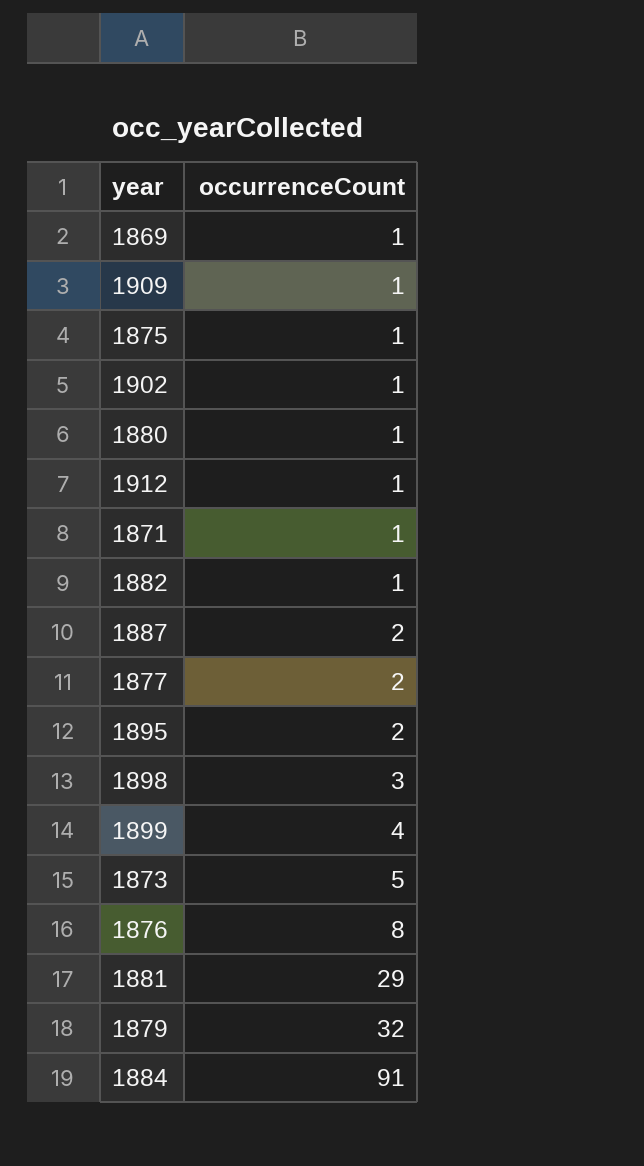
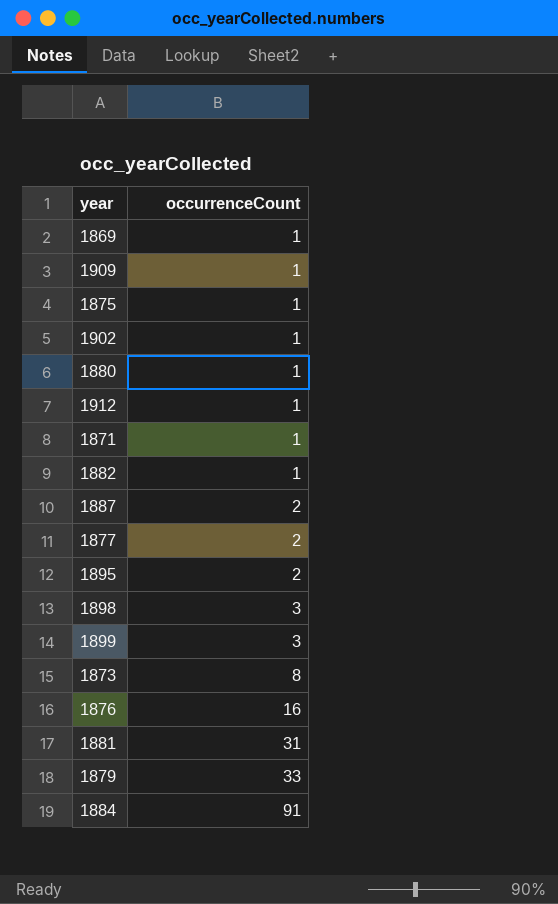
1899 | occurrenceCount: 4 -> 3
1873 | occurrenceCount: 5 -> 8
1876 | occurrenceCount: 8 -> 16
1881 | occurrenceCount: 29 -> 31
1879 | occurrenceCount: 32 -> 33

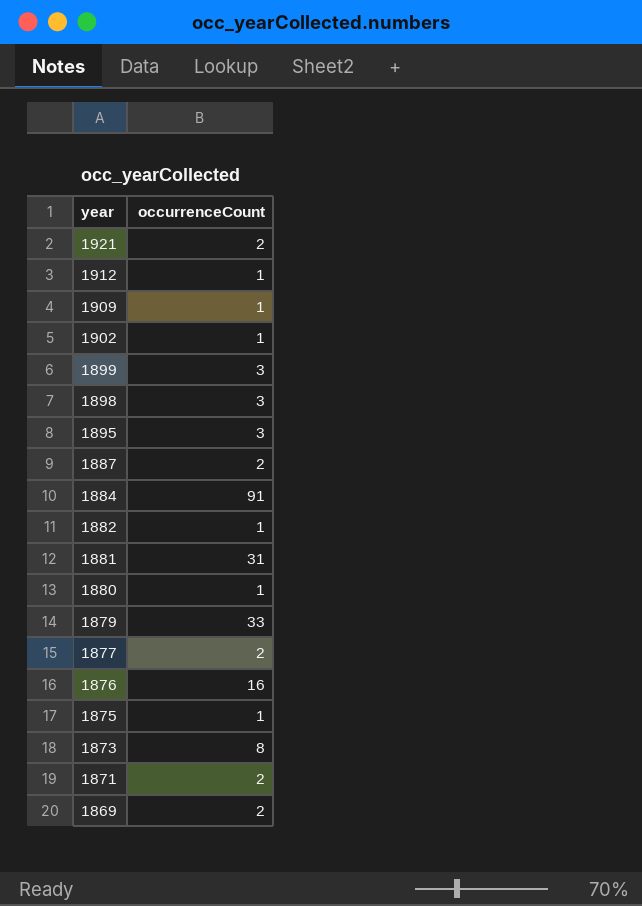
row order: occurrenceCount ascending -> year descending
row 1921: none -> 2
1895 | occurrenceCount: 2 -> 3
1871 | occurrenceCount: 1 -> 2
1869 | occurrenceCount: 1 -> 2

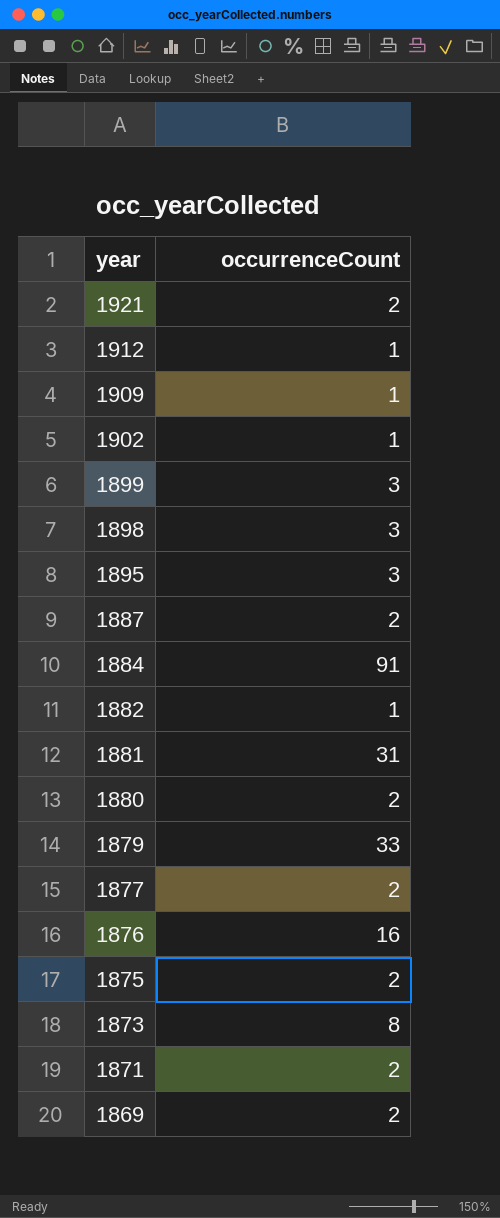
1880 | occurrenceCount: 1 -> 2
1875 | occurrenceCount: 1 -> 2

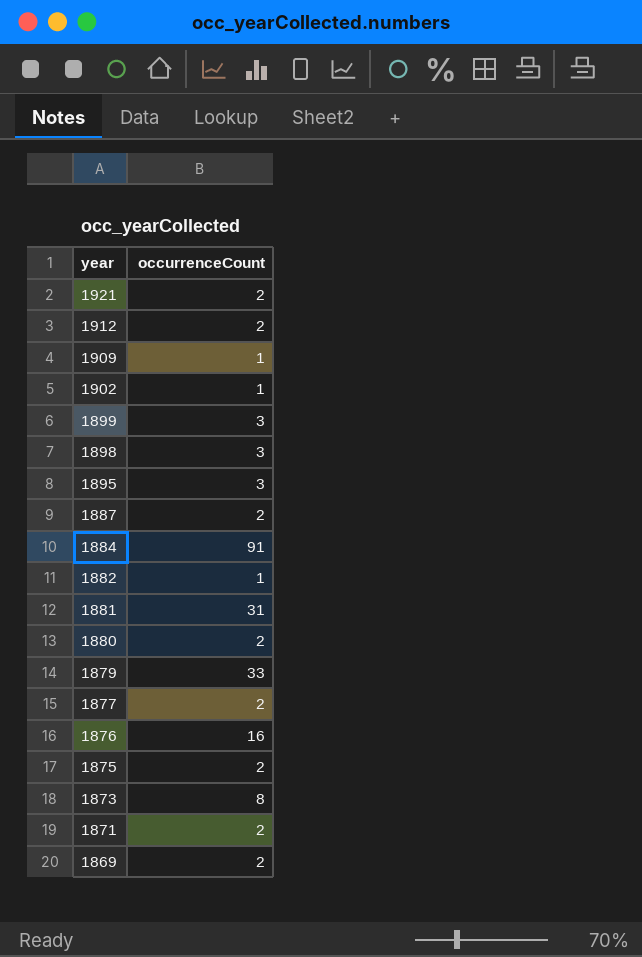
1912 | occurrenceCount: 1 -> 2

